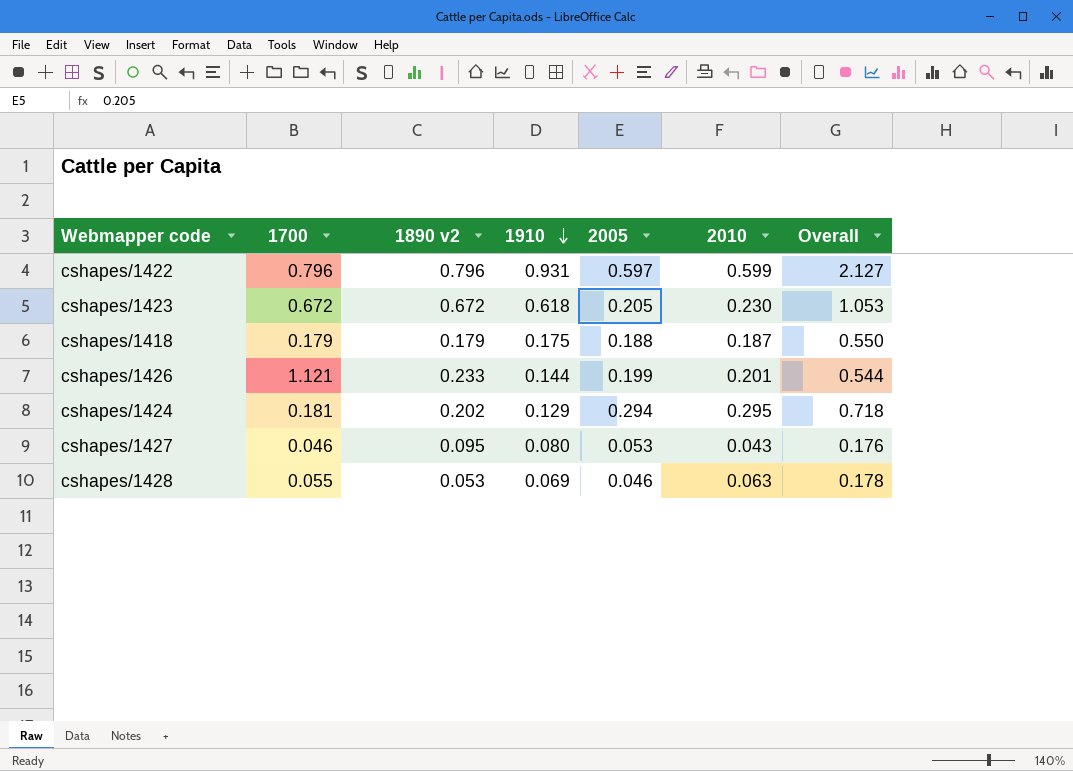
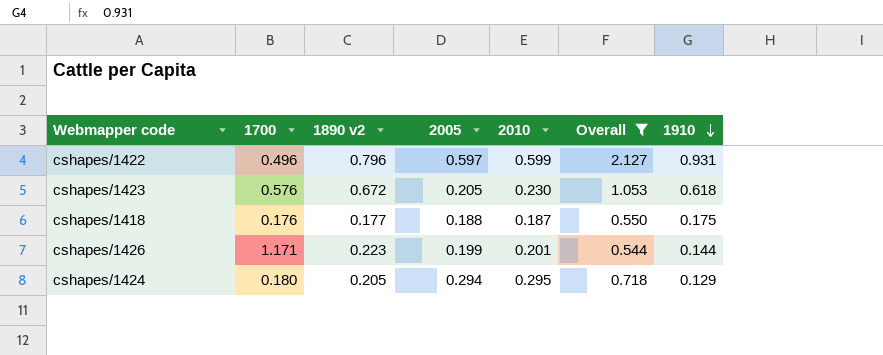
filter: none -> Overall >= 0.544
column 1910 | position: 4 -> 7
cshapes/1422 | 1700: 0.796 -> 0.496
cshapes/1423 | 1700: 0.672 -> 0.576
cshapes/1418 | 1700: 0.179 -> 0.176
cshapes/1418 | 1890 v2: 0.179 -> 0.177
cshapes/1426 | 1700: 1.121 -> 1.171
cshapes/1426 | 1890 v2: 0.233 -> 0.223
cshapes/1424 | 1700: 0.181 -> 0.180
cshapes/1424 | 1890 v2: 0.202 -> 0.205

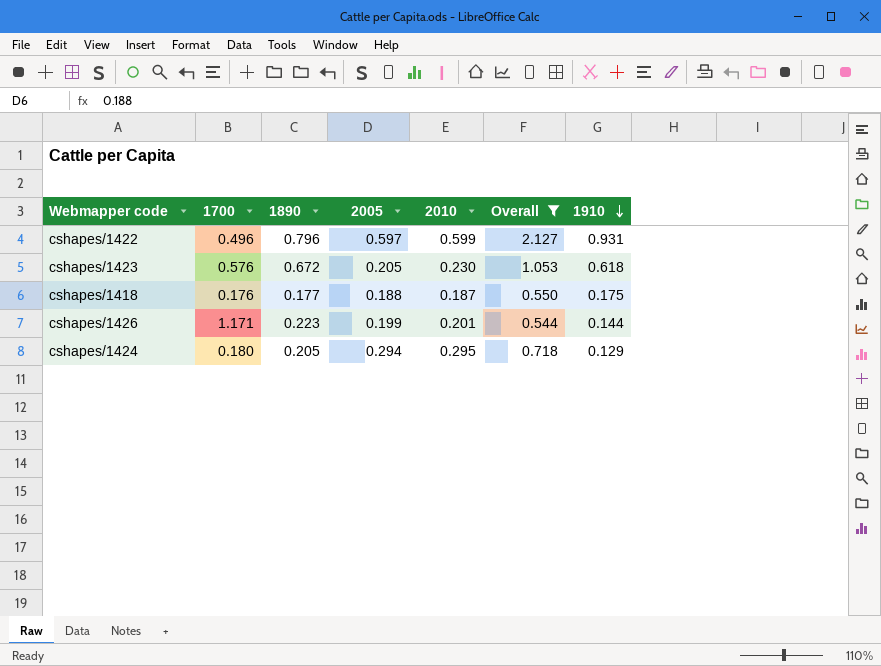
column name: 1890 v2 -> 1890

